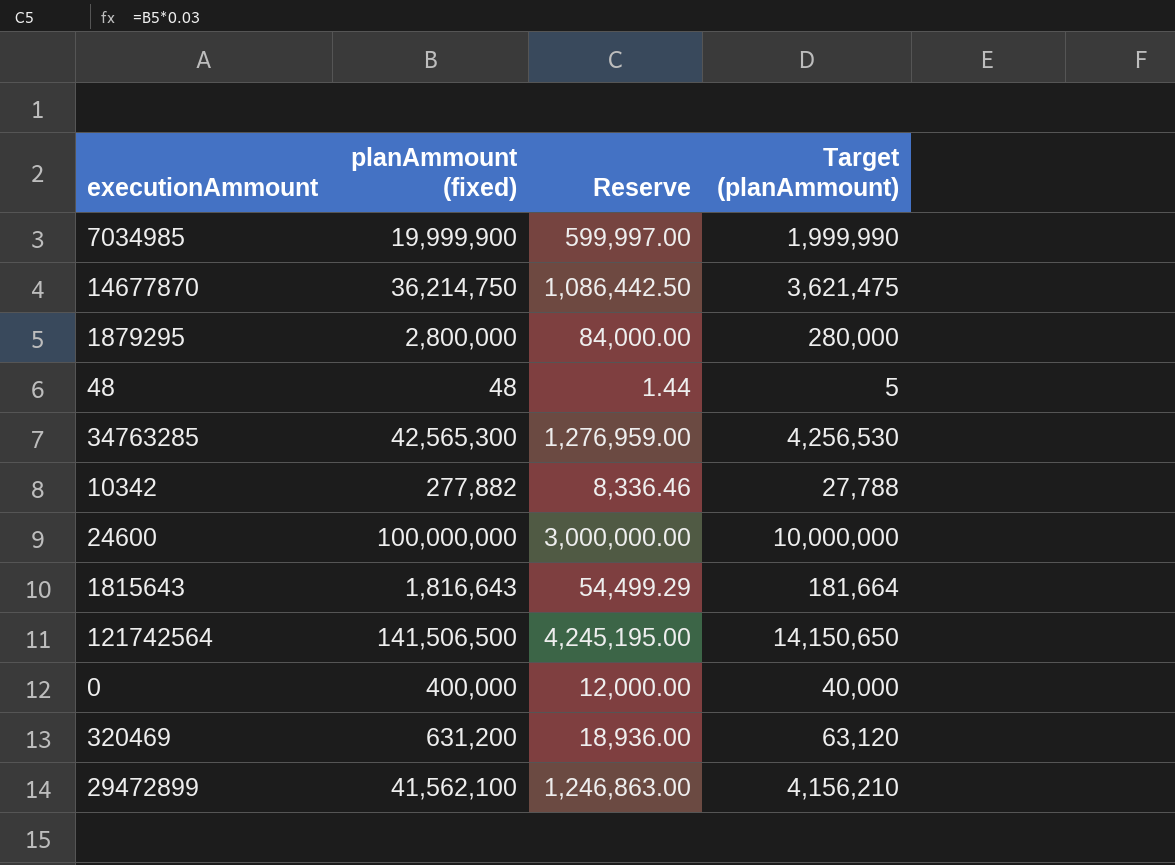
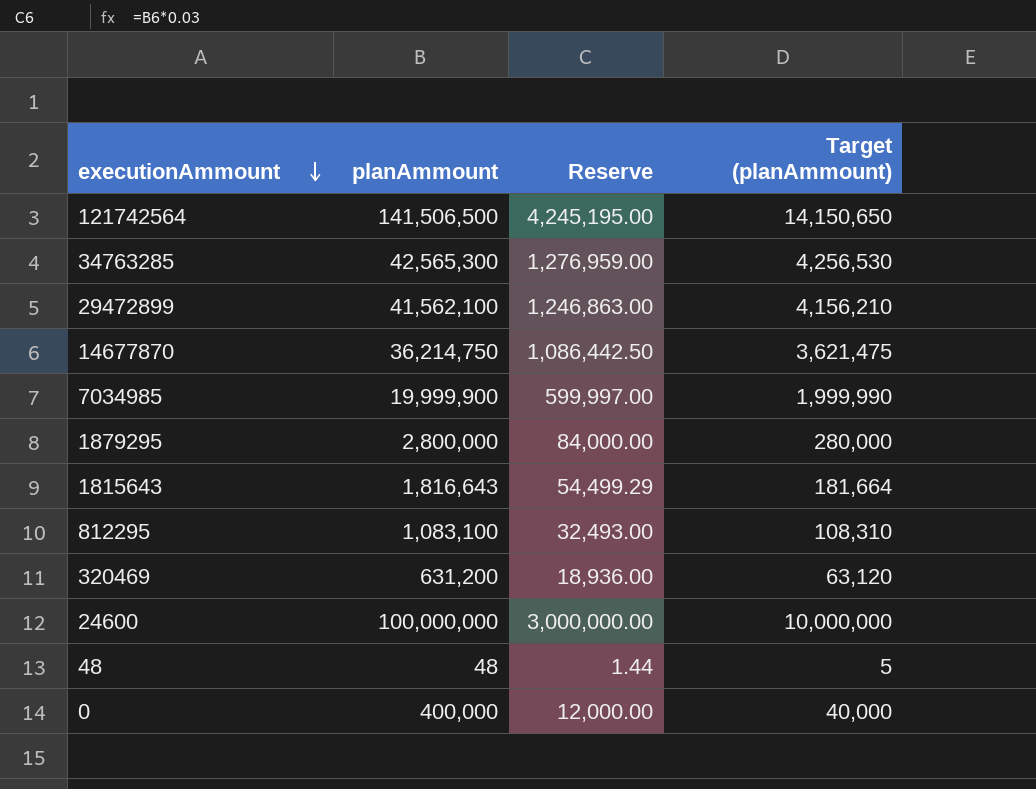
row order: none -> executionAmmount descending
column name: planAmmount (fixed) -> planAmmount
row 10342: 277,882 | 8,336.46 | 27,788 -> none
row 812295: none -> 1,083,100 | 32,493.00 | 108,310

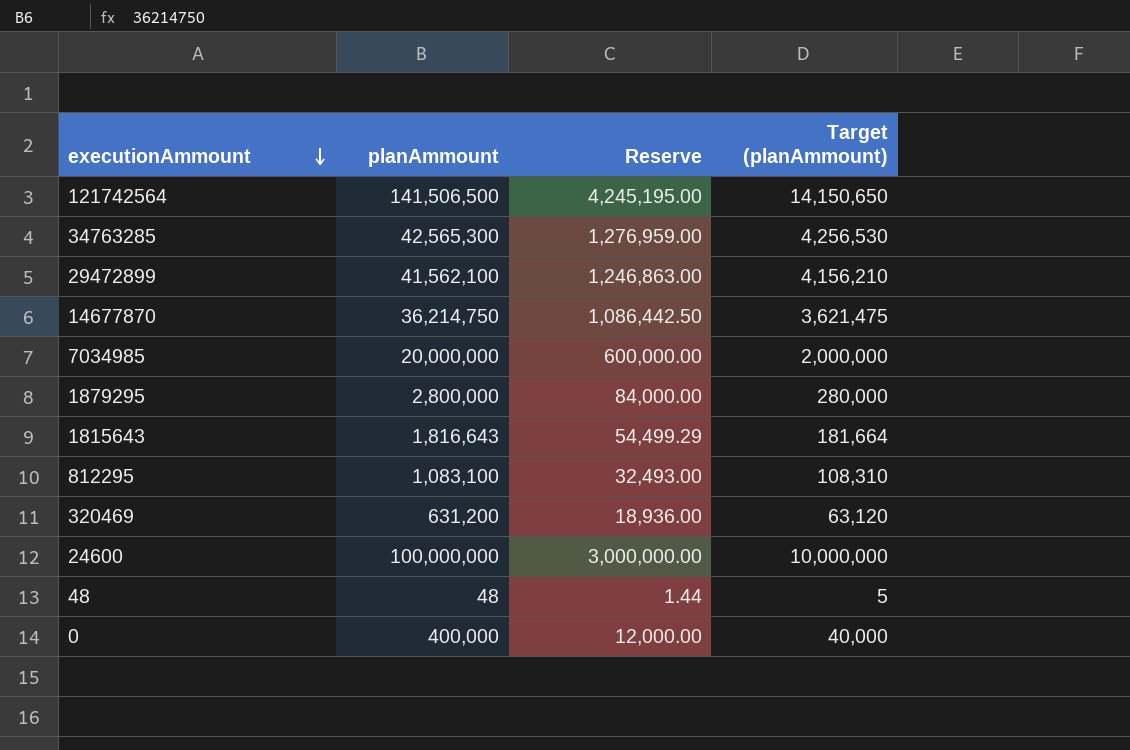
7034985 | planAmmount: 19,999,900 -> 20,000,000
7034985 | Reserve: 599,997.00 -> 600,000.00
7034985 | Target (planAmmount): 1,999,990 -> 2,000,000

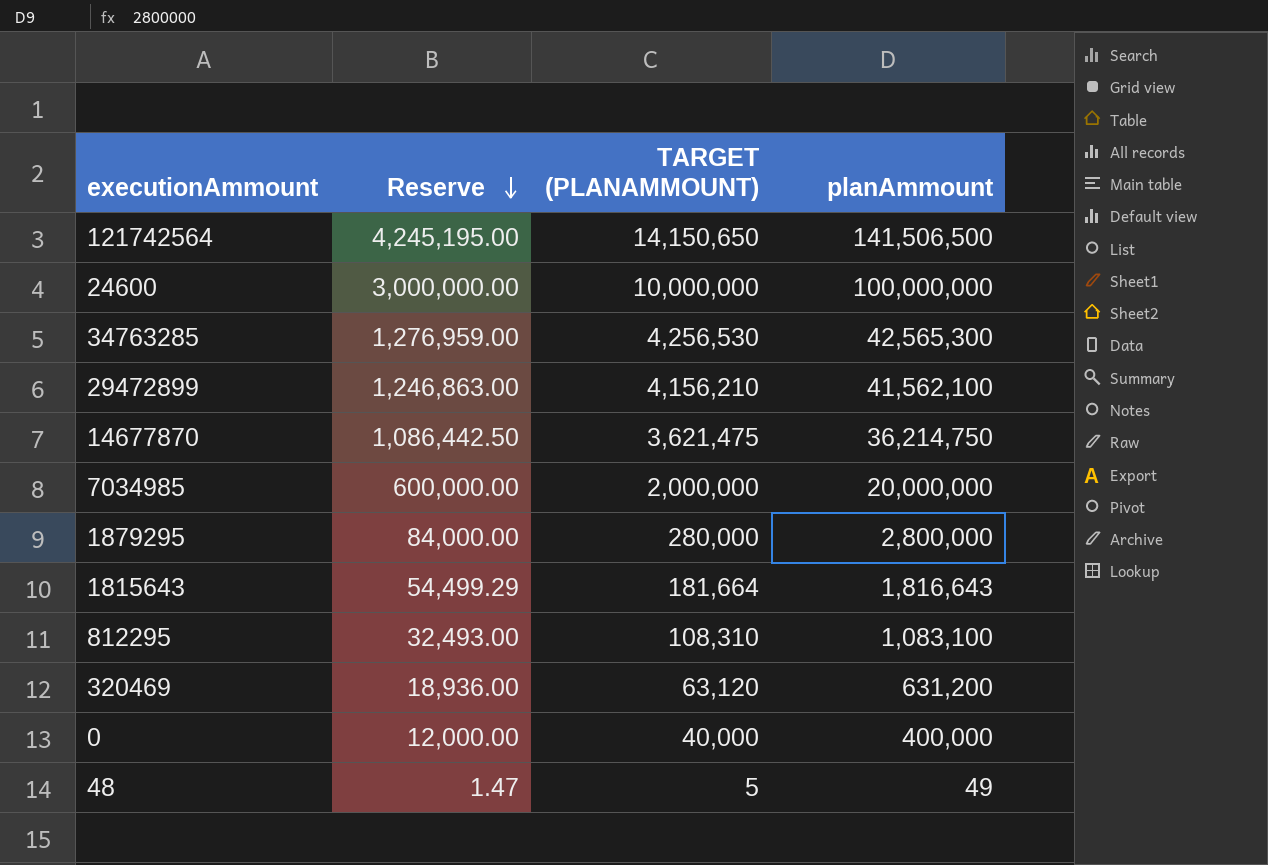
row order: executionAmmount descending -> Reserve descending
column name: Target (planAmmount) -> TARGET (PLANAMMOUNT)
column planAmmount | position: 2 -> 4
48 | Reserve: 1.44 -> 1.47
48 | planAmmount: 48 -> 49

